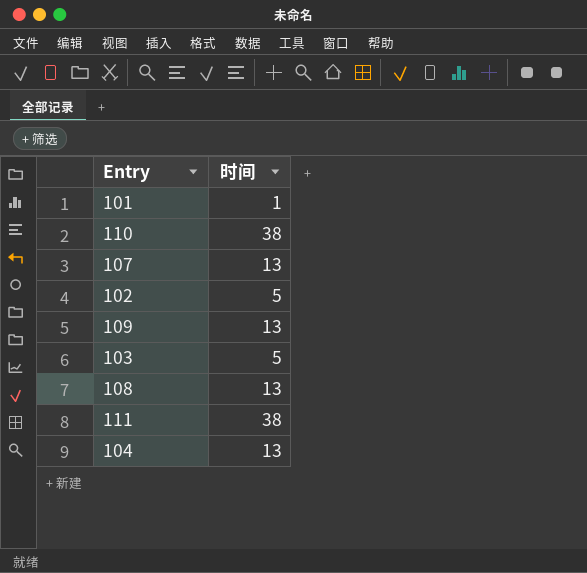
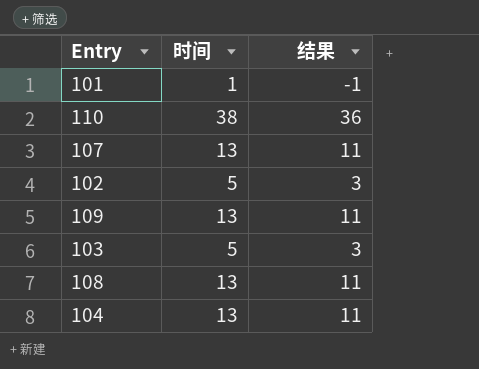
column 结果 | formula: none -> [时间] - 2
row 111: 38 -> none

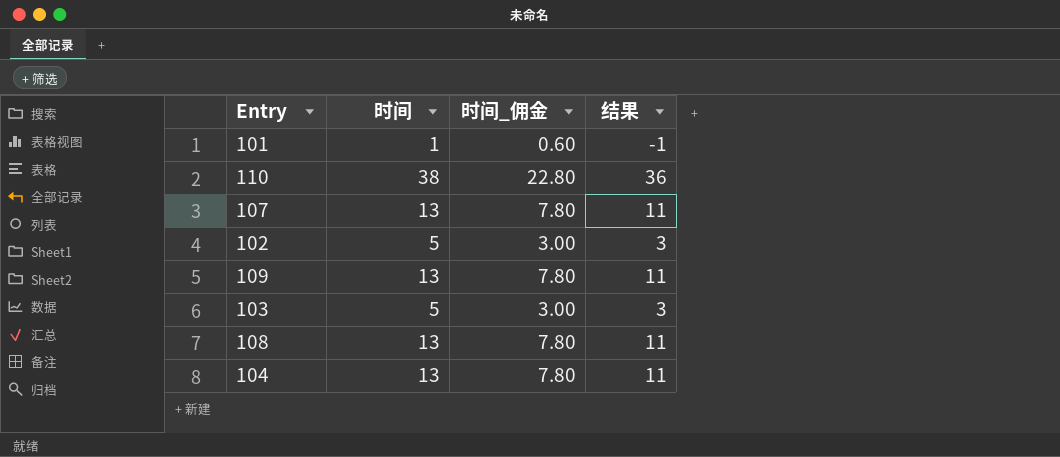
column 时间_佣金 | formula: none -> [时间] * 0.6

